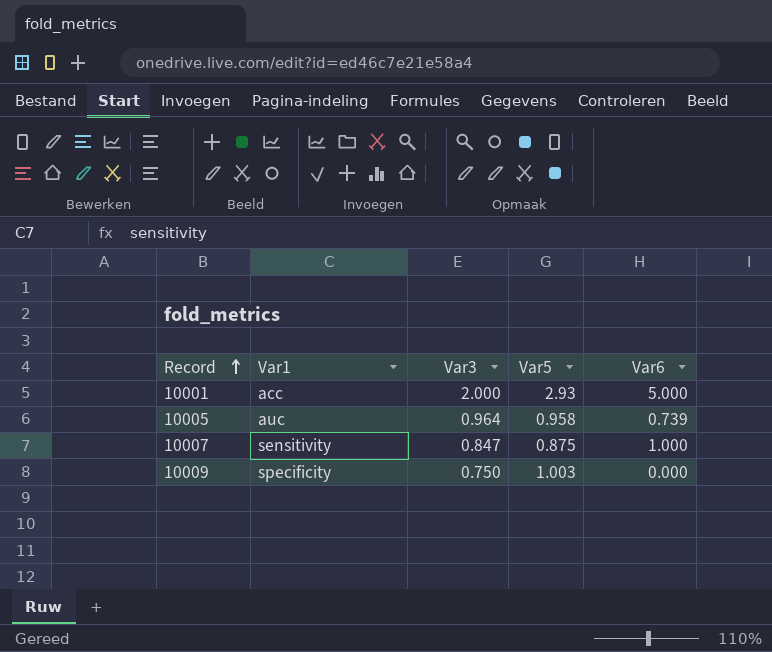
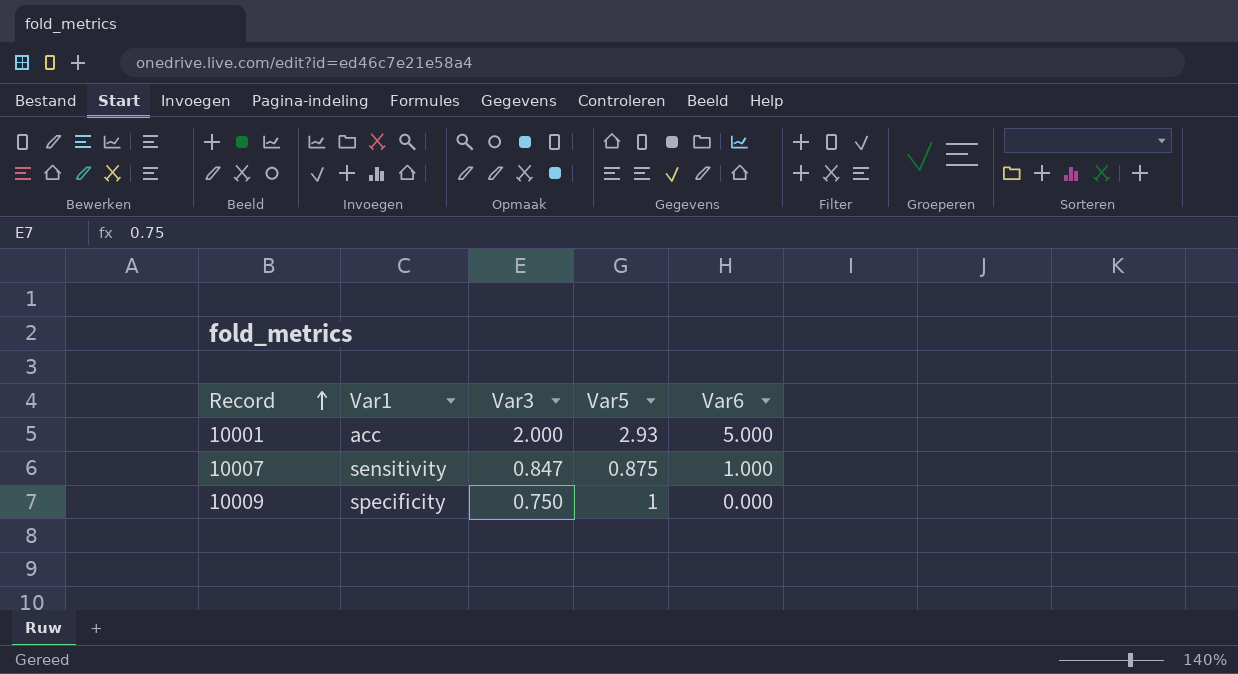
row 10005: auc | 0.964 | 0.958 | 0.739 -> none
10009 | Var5: 1.003 -> 1

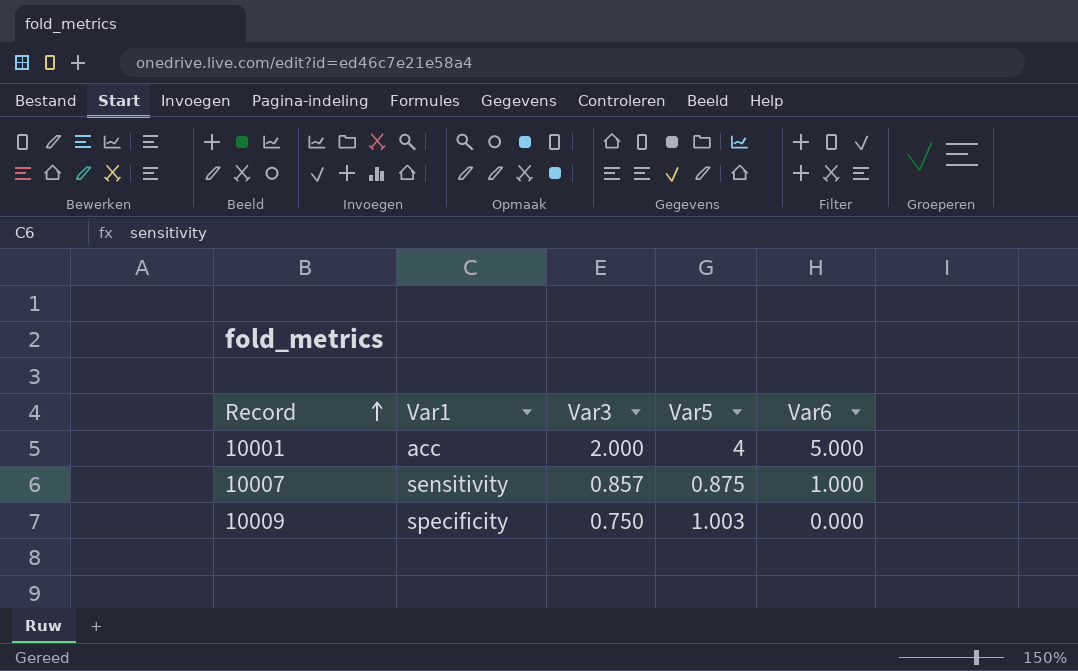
10001 | Var5: 2.93 -> 4
10007 | Var3: 0.847 -> 0.857
10009 | Var5: 1 -> 1.003

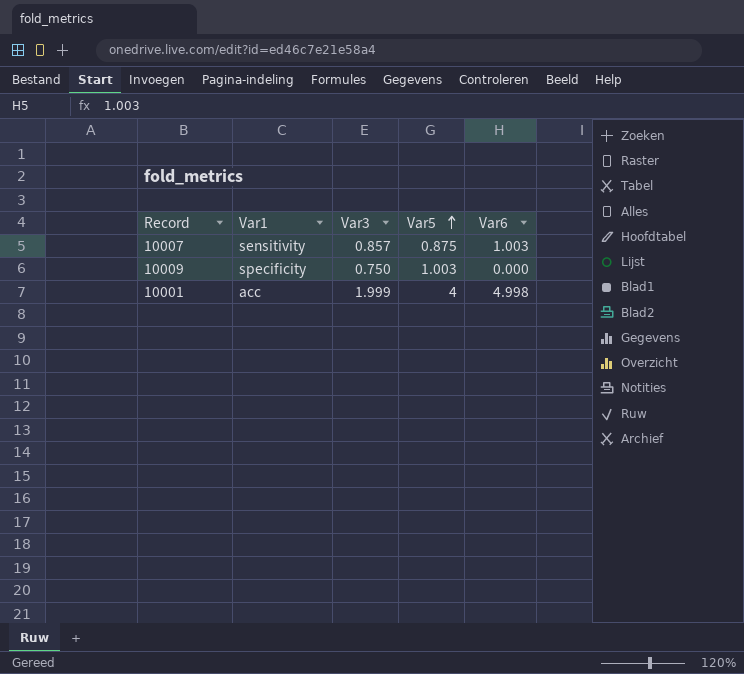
row order: Record ascending -> Var5 ascending
10007 | Var6: 1.000 -> 1.003
10001 | Var3: 2.000 -> 1.999
10001 | Var6: 5.000 -> 4.998

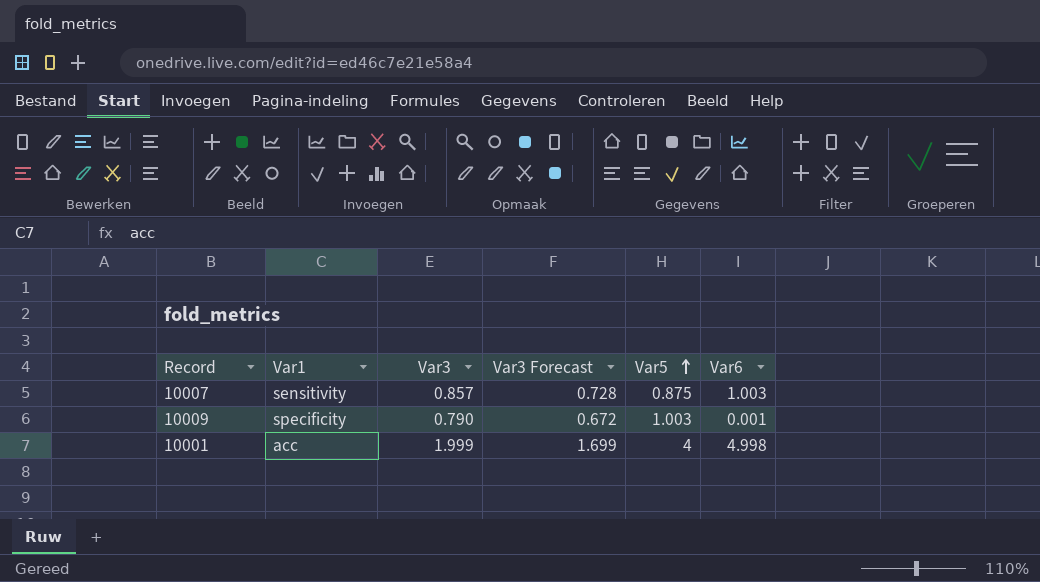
column Var3 Forecast | formula: none -> [Var3] * 0.85
10009 | Var3: 0.750 -> 0.790
10009 | Var6: 0.000 -> 0.001

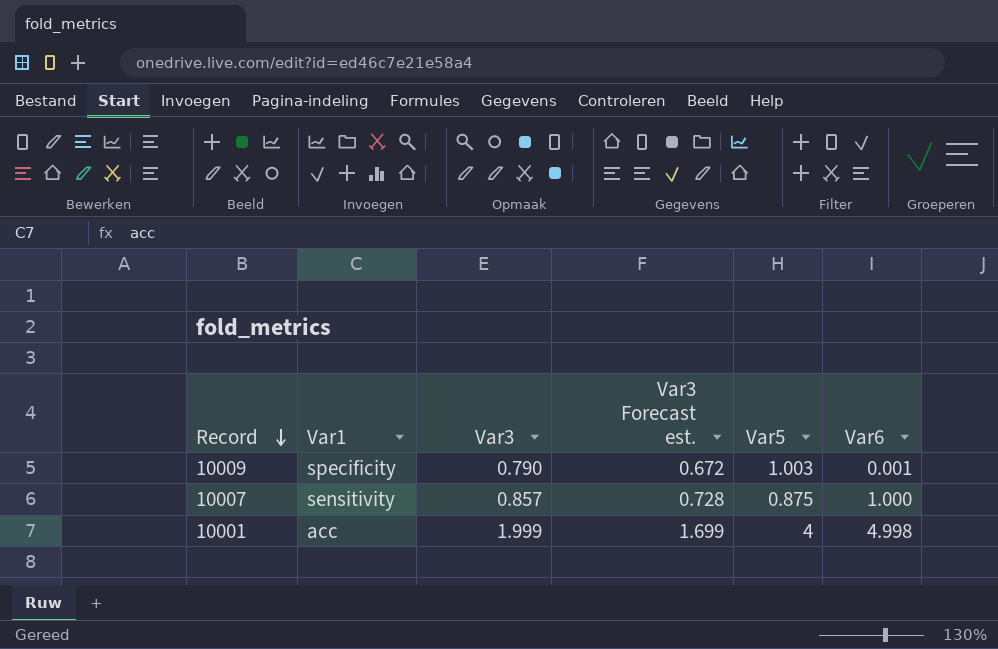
row order: Var5 ascending -> Record descending
column name: Var3 Forecast -> Var3 Forecast est.
10007 | Var6: 1.003 -> 1.000

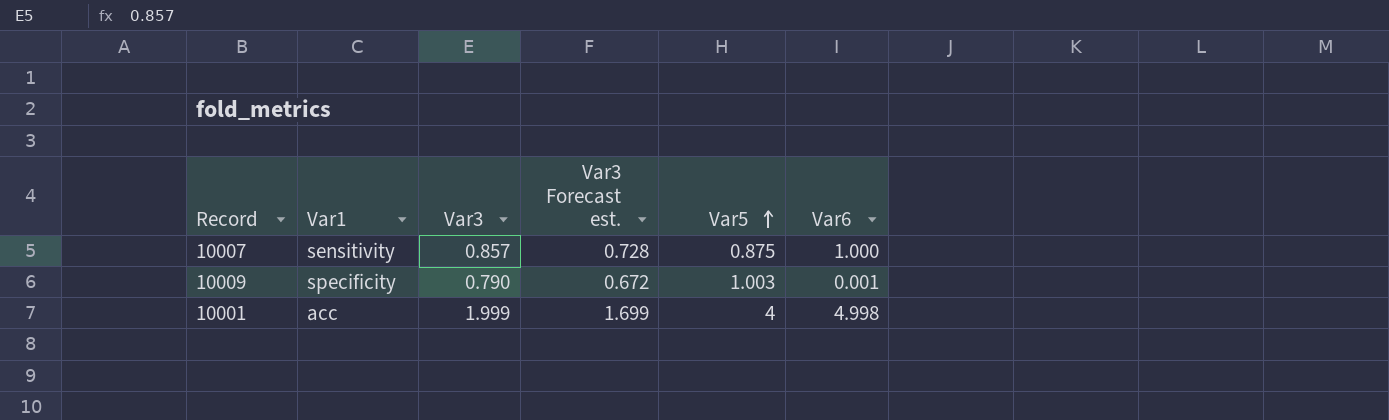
row order: Record descending -> Var5 ascending

